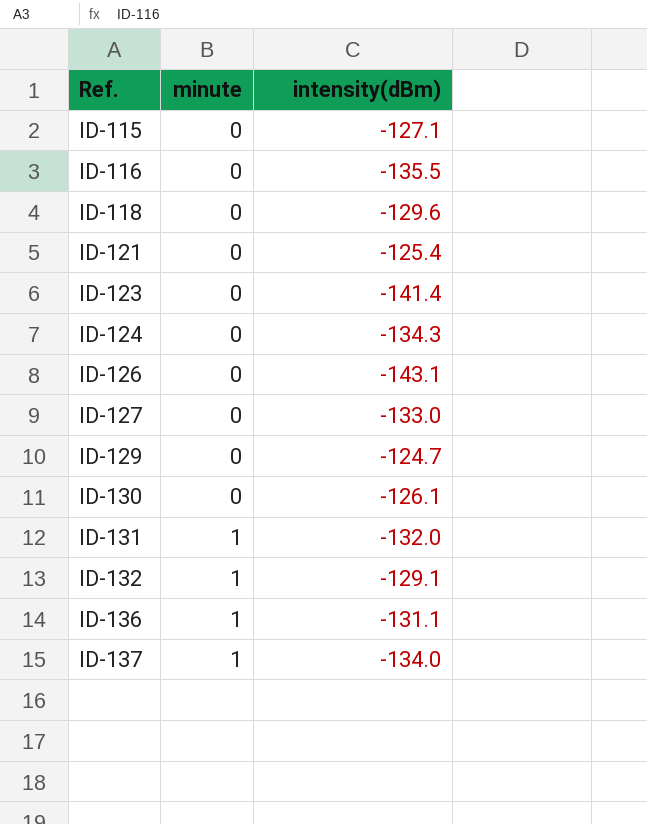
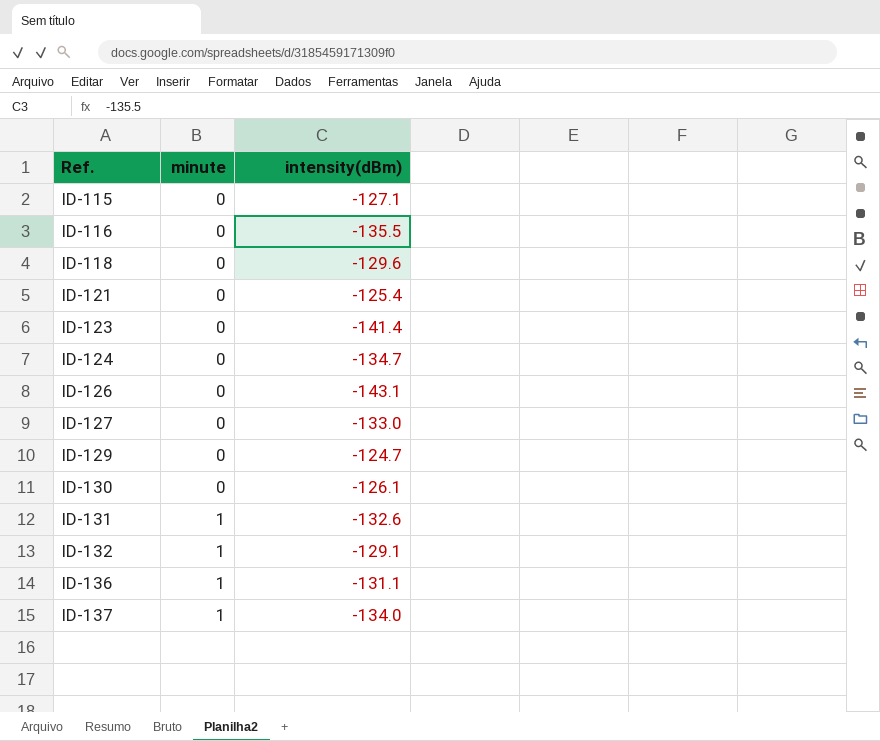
ID-124 | intensity(dBm): -134.3 -> -134.7
ID-131 | intensity(dBm): -132.0 -> -132.6

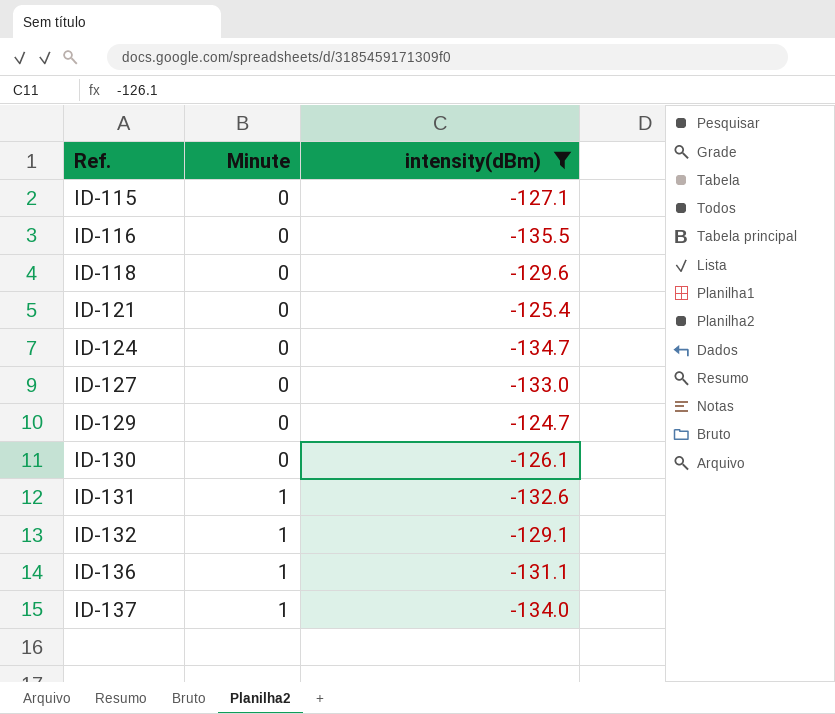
filter: none -> intensity(dBm) >= -135.5
column name: minute -> Minute

